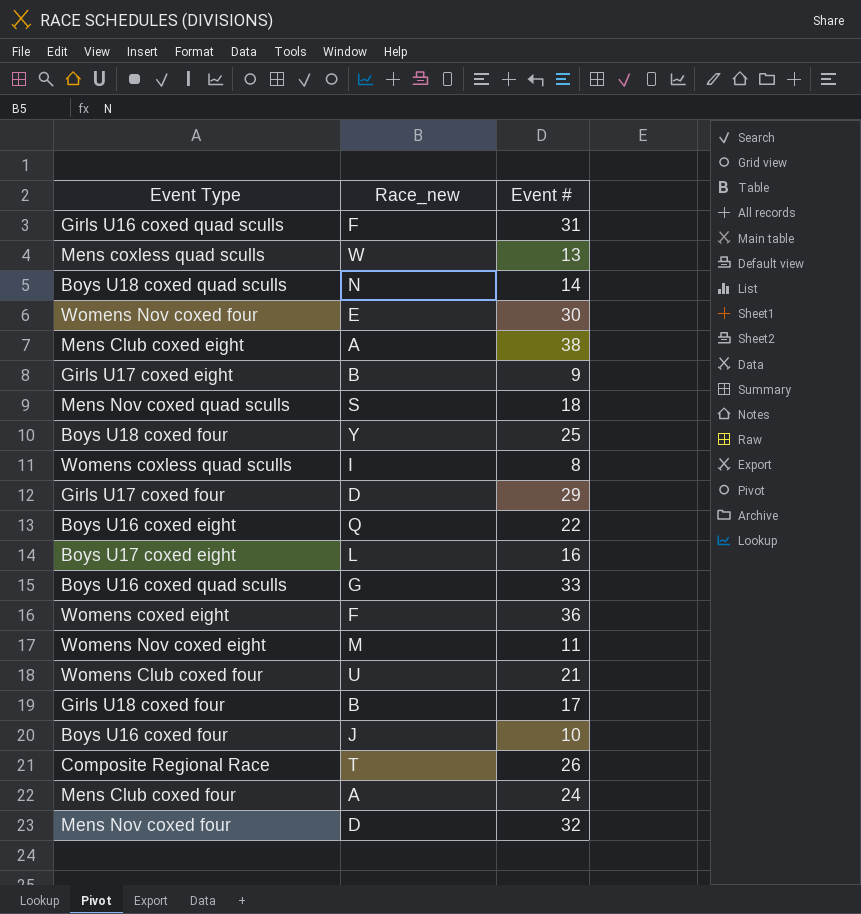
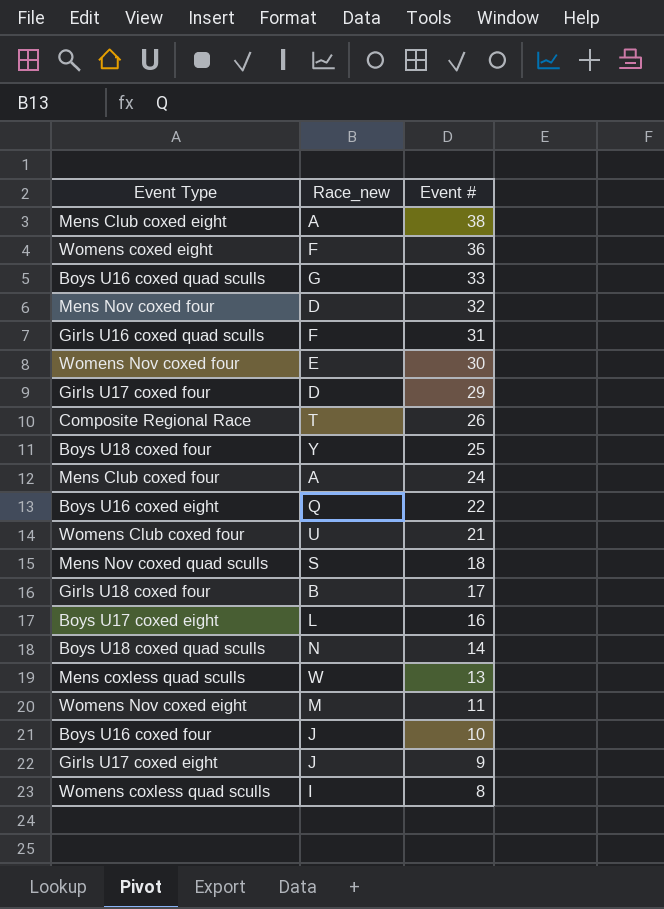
row order: none -> Event # descending
Girls U17 coxed eight | Race_new: B -> J

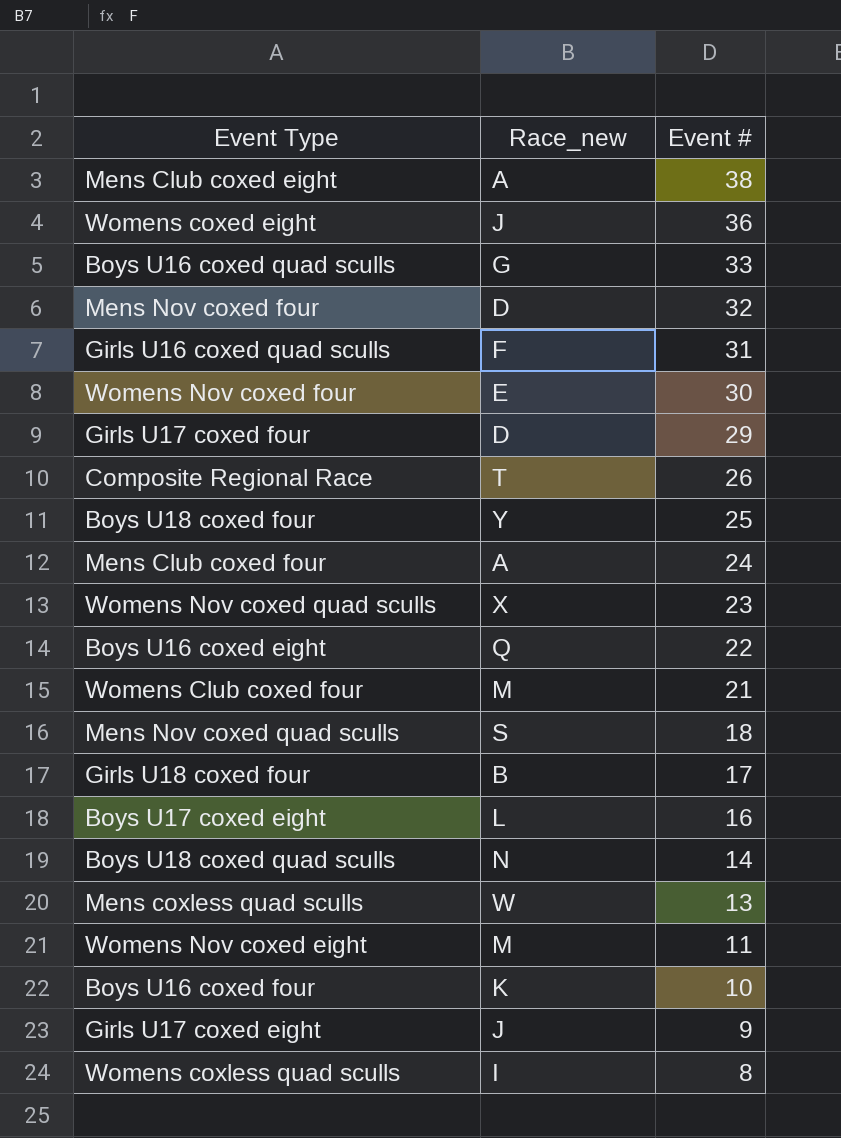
Womens coxed eight | Race_new: F -> J
row Womens Nov coxed quad sculls: none -> X | 23
Womens Club coxed four | Race_new: U -> M
Boys U16 coxed four | Race_new: J -> K

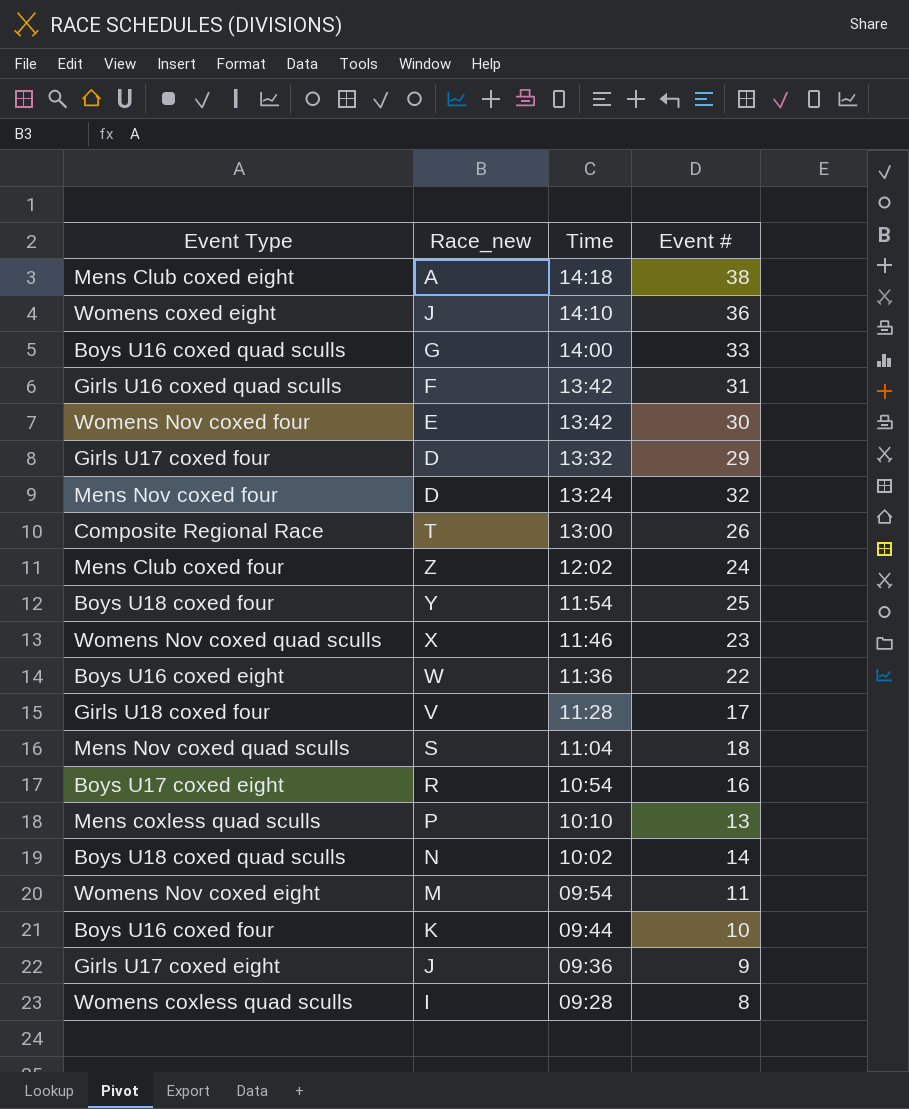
row order: Event # descending -> Time descending
column Time | position: none -> 3
row Womens Club coxed four: M | 21 -> none
Mens Club coxed four | Race_new: A -> Z
Boys U16 coxed eight | Race_new: Q -> W
Girls U18 coxed four | Race_new: B -> V
Boys U17 coxed eight | Race_new: L -> R
Mens coxless quad sculls | Race_new: W -> P

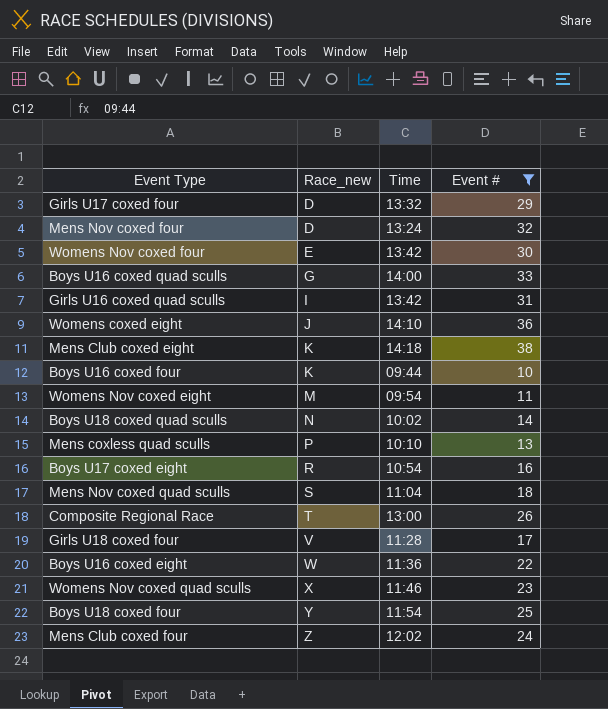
filter: none -> Event # >= 10
row order: Time descending -> Race_new ascending
Girls U16 coxed quad sculls | Race_new: F -> I
Mens Club coxed eight | Race_new: A -> K

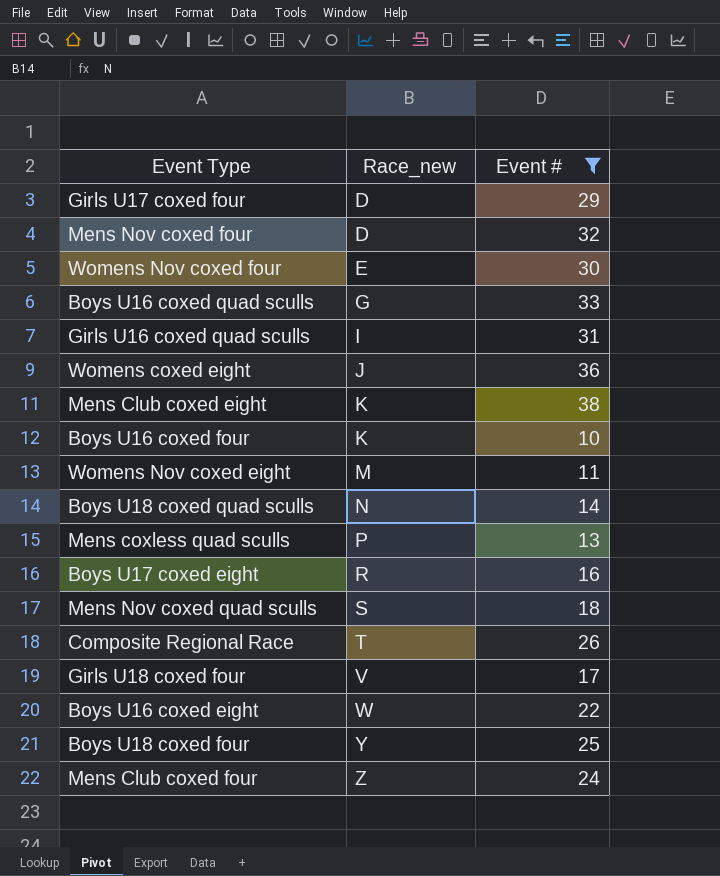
column Time | position: 3 -> none
row Womens Nov coxed quad sculls: X | 11:46 | 23 -> none

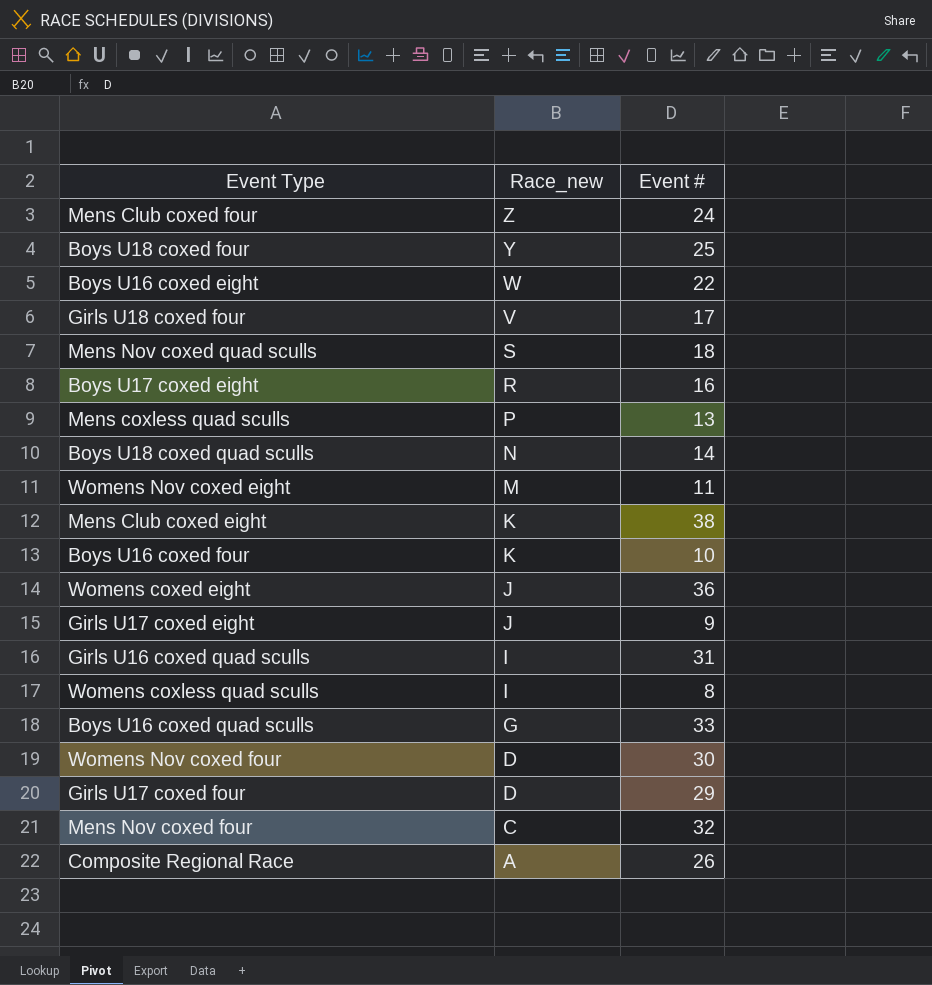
filter: Event # >= 10 -> none
row order: Race_new ascending -> Race_new descending
Womens Nov coxed four | Race_new: E -> D
Mens Nov coxed four | Race_new: D -> C
Composite Regional Race | Race_new: T -> A

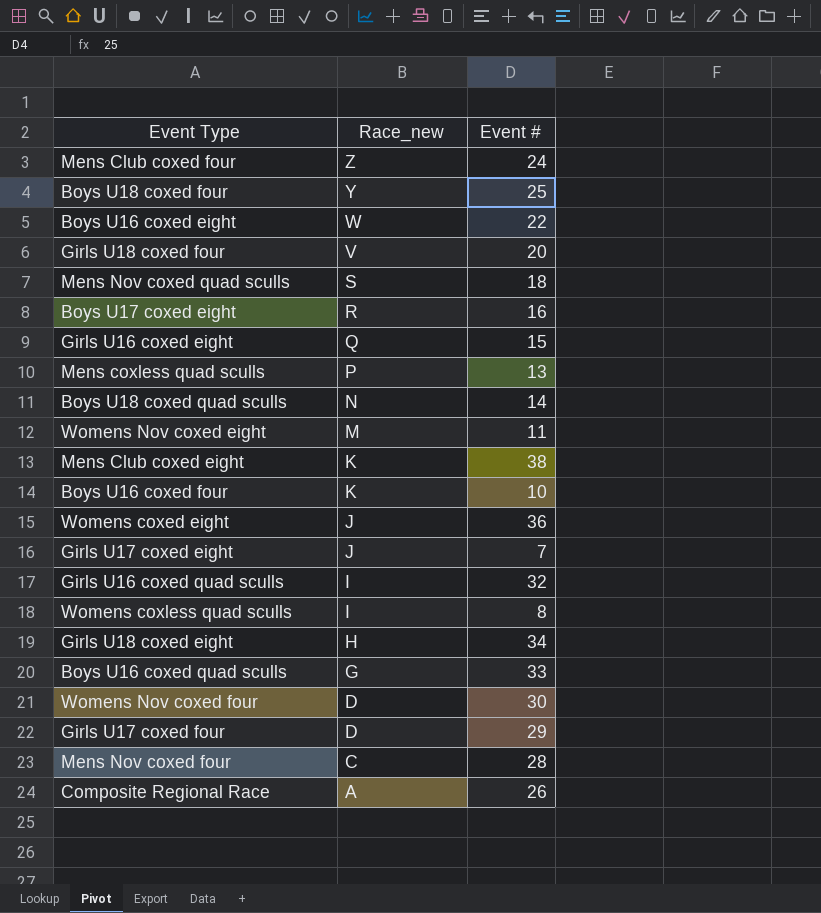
Girls U18 coxed four | Event #: 17 -> 20
row Girls U16 coxed eight: none -> Q | 15
Girls U17 coxed eight | Event #: 9 -> 7
Girls U16 coxed quad sculls | Event #: 31 -> 32
row Girls U18 coxed eight: none -> H | 34
Mens Nov coxed four | Event #: 32 -> 28

